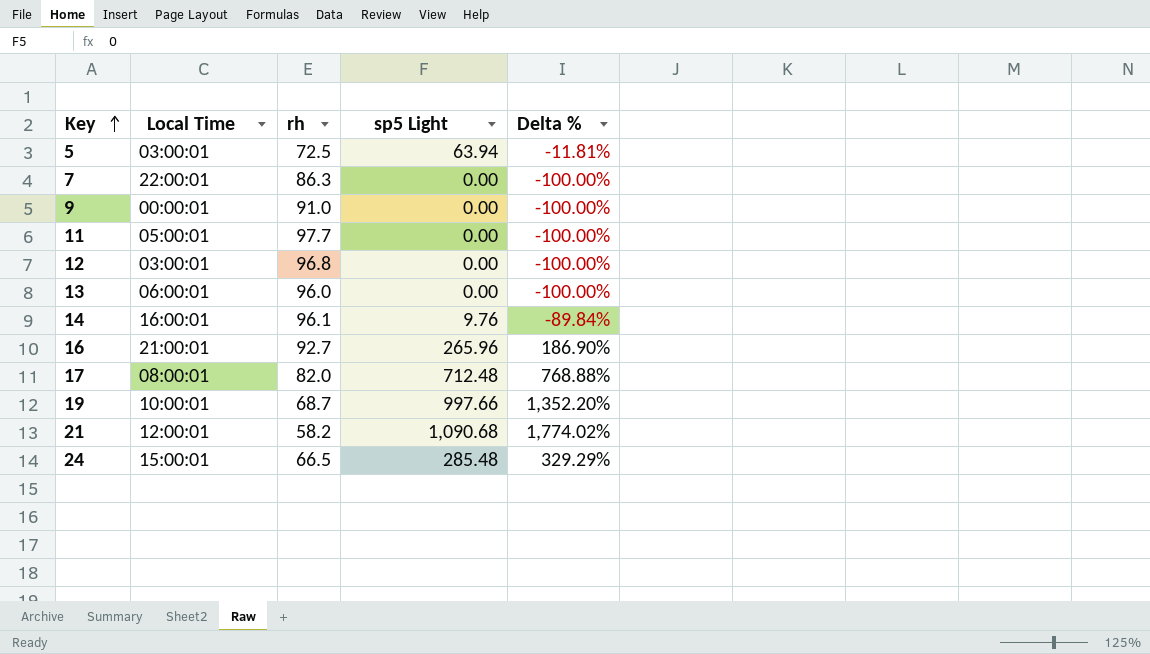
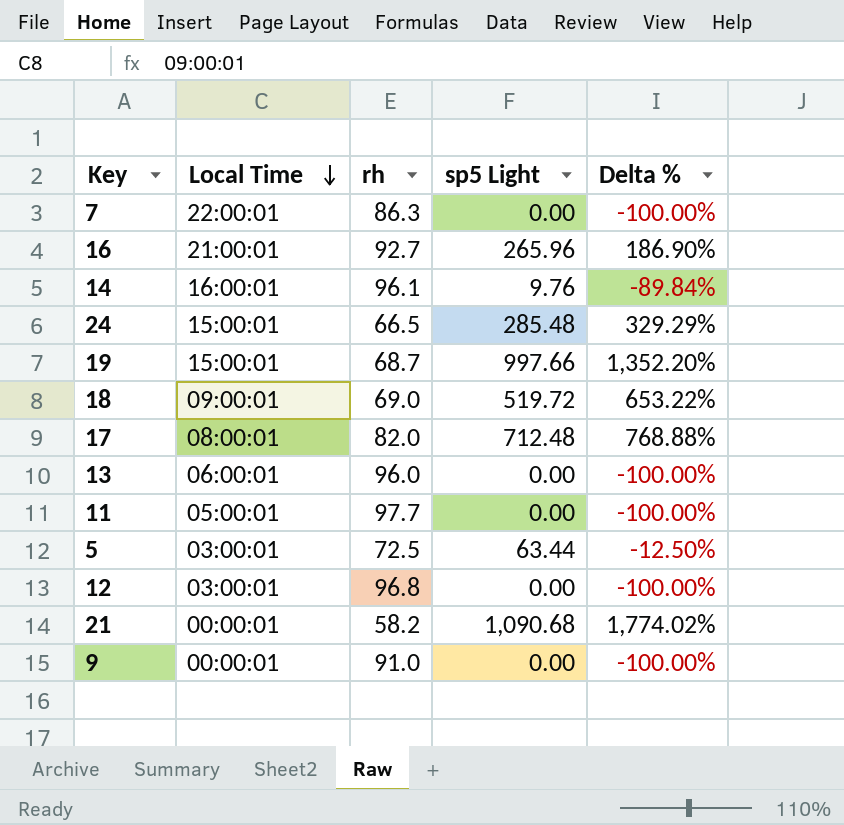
row order: Key ascending -> Local Time descending
19 | Local Time: 10:00:01 -> 15:00:01
row 18: none -> 09:00:01 | 69.0 | 519.72 | 653.22%
5 | sp5 Light: 63.94 -> 63.44
5 | Delta %: -11.81% -> -12.50%
21 | Local Time: 12:00:01 -> 00:00:01

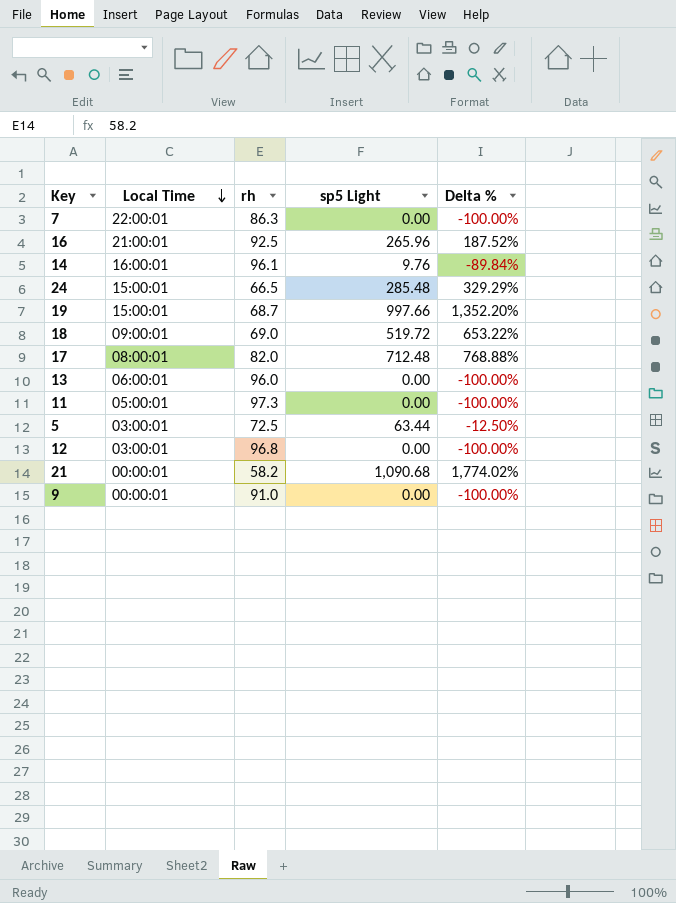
16 | rh: 92.7 -> 92.5
16 | Delta %: 186.90% -> 187.52%
11 | rh: 97.7 -> 97.3

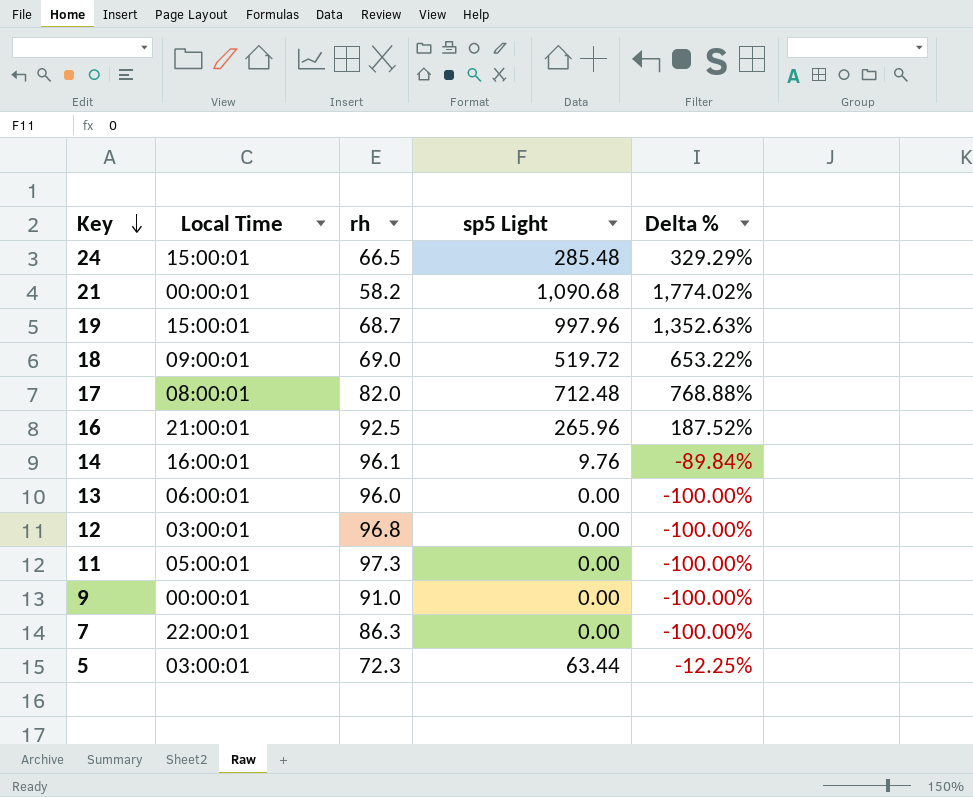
row order: Local Time descending -> Key descending
19 | sp5 Light: 997.66 -> 997.96
19 | Delta %: 1,352.20% -> 1,352.63%
5 | rh: 72.5 -> 72.3
5 | Delta %: -12.50% -> -12.25%

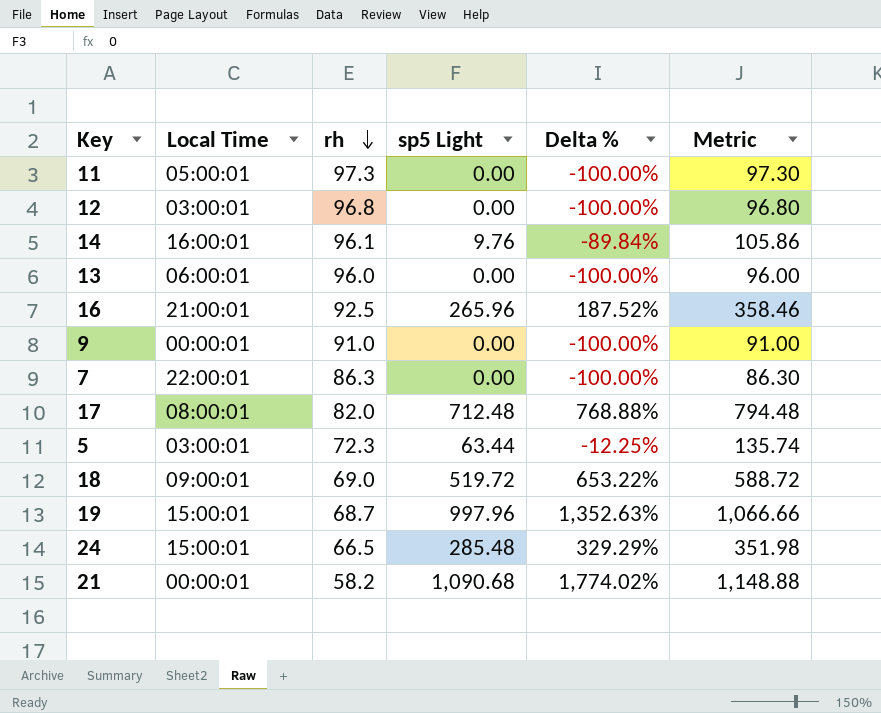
row order: Key descending -> rh descending
column Metric | formula: none -> [rh] + [sp5 Light]

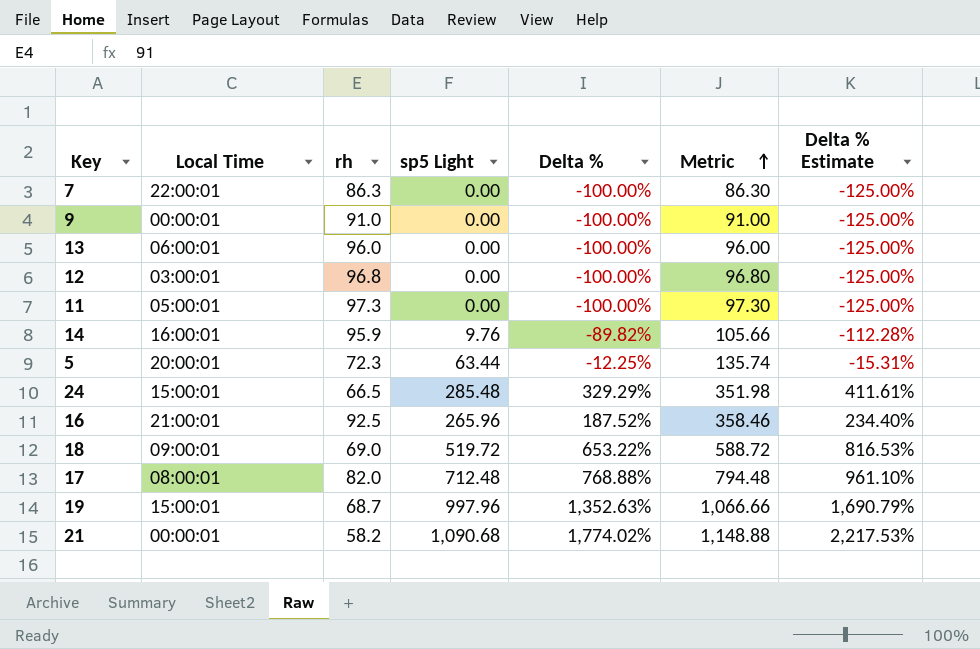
row order: rh descending -> Metric ascending
column Delta % Estimate | formula: none -> [Delta %] * 1.25
14 | rh: 96.1 -> 95.9
14 | Delta %: -89.84% -> -89.82%
14 | Metric: 105.86 -> 105.66
5 | Local Time: 03:00:01 -> 20:00:01

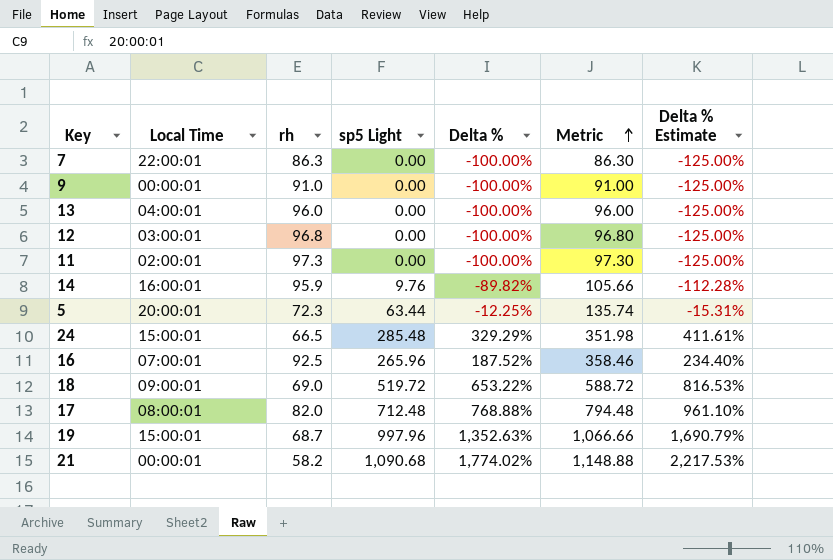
13 | Local Time: 06:00:01 -> 04:00:01
11 | Local Time: 05:00:01 -> 02:00:01
16 | Local Time: 21:00:01 -> 07:00:01

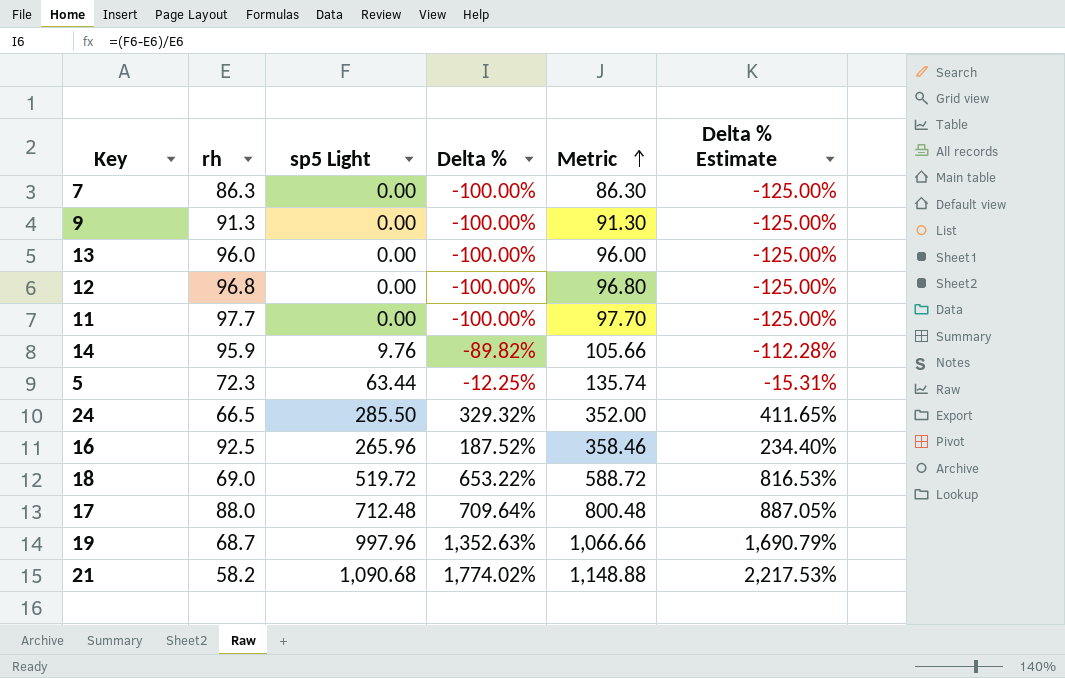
column Local Time | position: 2 -> none
9 | rh: 91.0 -> 91.3
9 | Metric: 91.00 -> 91.30
11 | rh: 97.3 -> 97.7
11 | Metric: 97.30 -> 97.70
24 | sp5 Light: 285.48 -> 285.50
24 | Delta %: 329.29% -> 329.32%
24 | Metric: 351.98 -> 352.00
24 | Delta % Estimate: 411.61% -> 411.65%
17 | rh: 82.0 -> 88.0
17 | Delta %: 768.88% -> 709.64%
17 | Metric: 794.48 -> 800.48
17 | Delta % Estimate: 961.10% -> 887.05%

